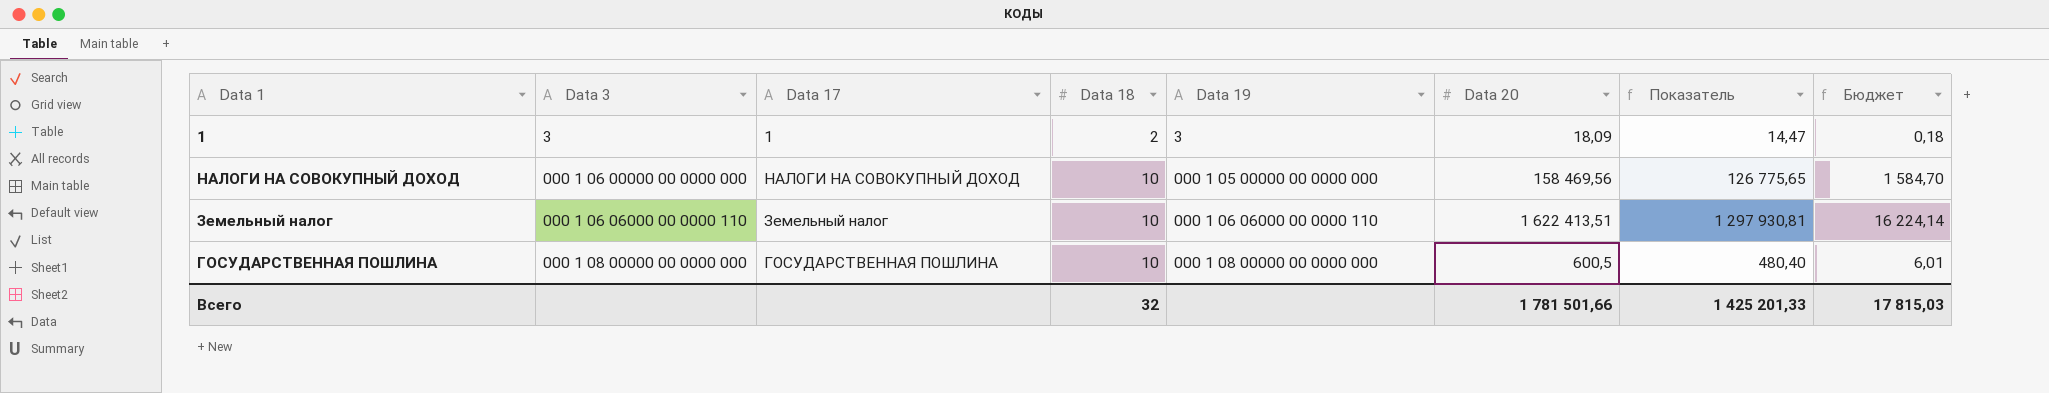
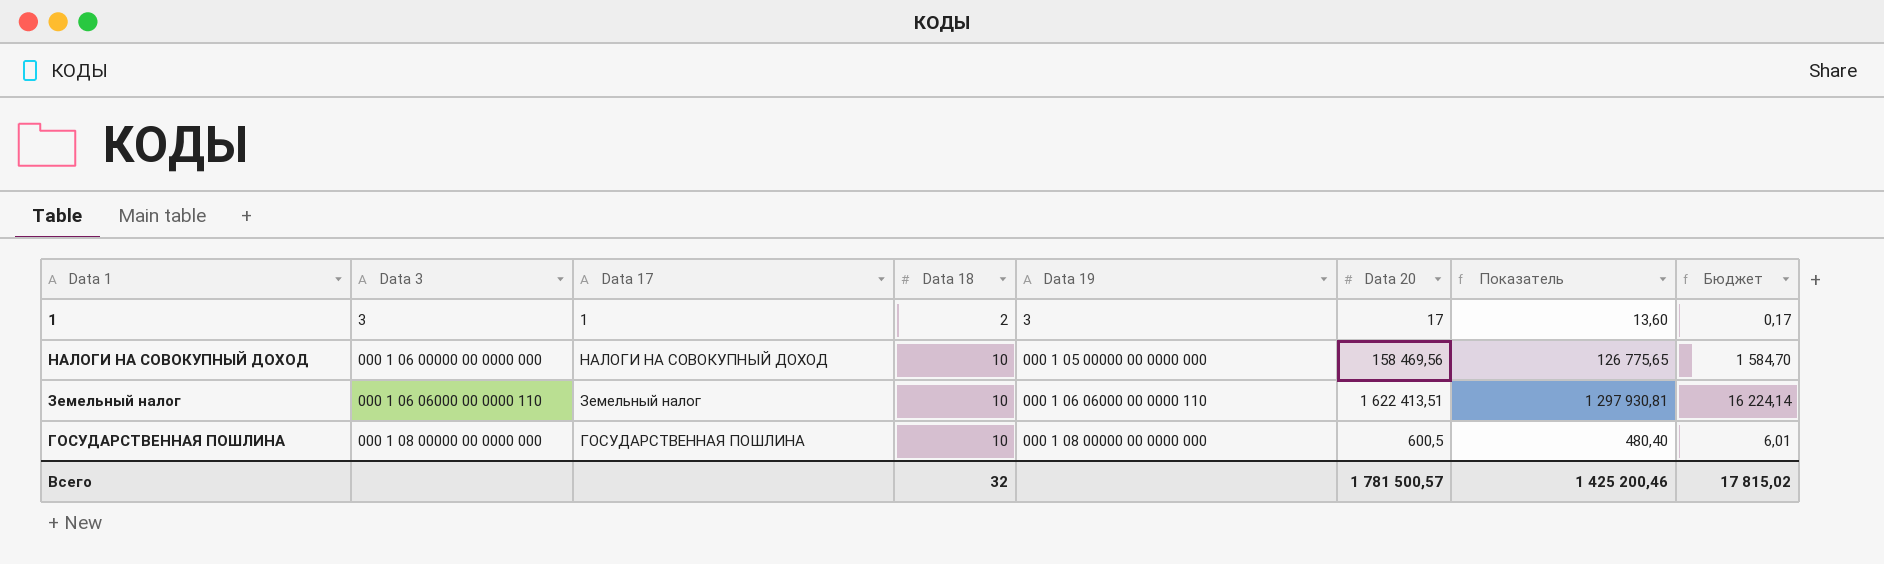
1 | Data 20: 18,09 -> 17
1 | Показатель: 14,47 -> 13,60
1 | Бюджет: 0,18 -> 0,17
Всего | Data 20: 1 781 501,66 -> 1 781 500,57
Всего | Показатель: 1 425 201,33 -> 1 425 200,46
Всего | Бюджет: 17 815,03 -> 17 815,02

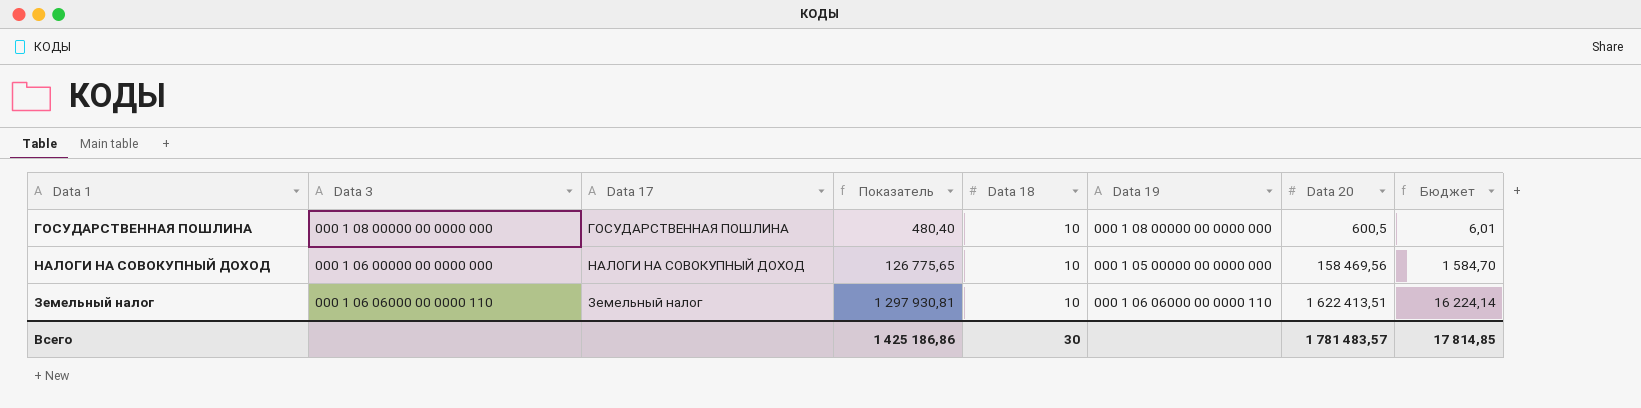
row order: Data 18 ascending -> Показатель ascending
column Показатель | position: 7 -> 4
row 1: 3 | 1 | 2 | 3 | 17 | 13,60 | 0,17 -> none
Всего | Показатель: 1 425 200,46 -> 1 425 186,86
Всего | Data 18: 32 -> 30
Всего | Data 20: 1 781 500,57 -> 1 781 483,57
Всего | Бюджет: 17 815,02 -> 17 814,85

